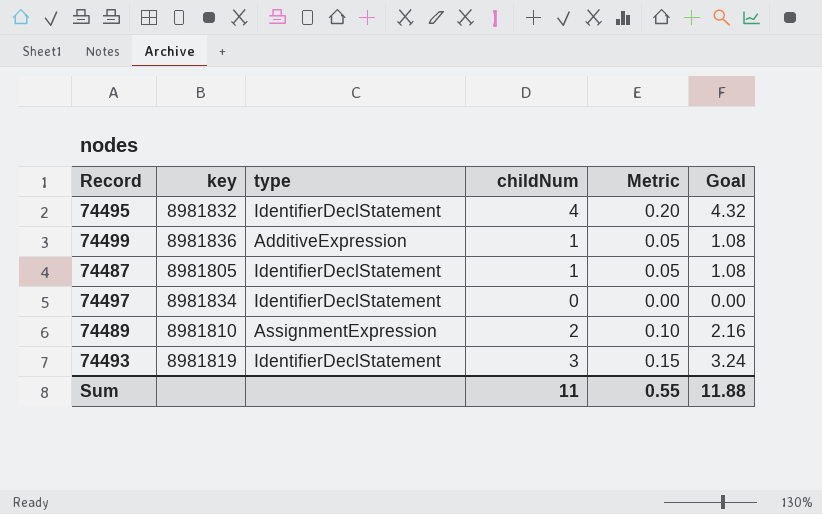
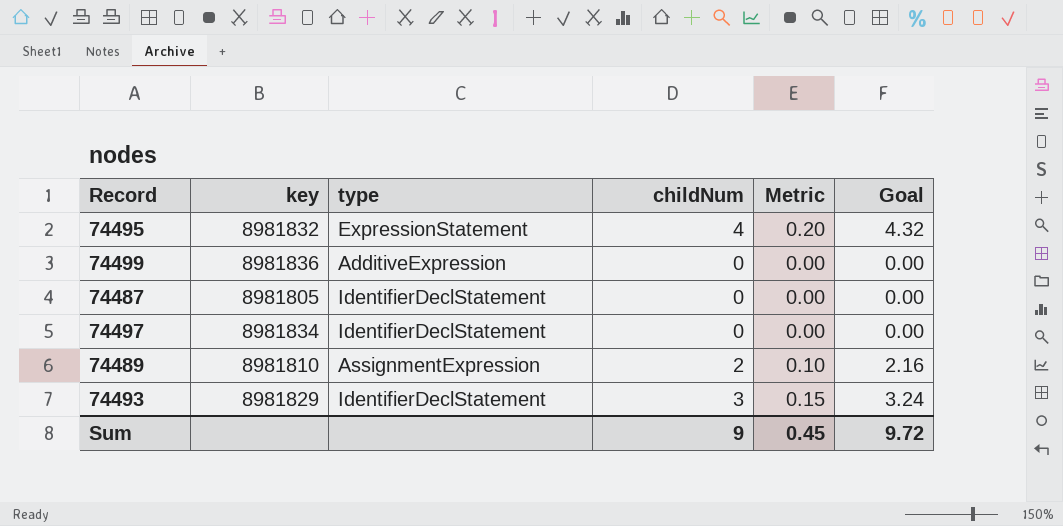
74495 | type: IdentifierDeclStatement -> ExpressionStatement
74499 | childNum: 1 -> 0
74499 | Metric: 0.05 -> 0.00
74499 | Goal: 1.08 -> 0.00
74487 | childNum: 1 -> 0
74487 | Metric: 0.05 -> 0.00
74487 | Goal: 1.08 -> 0.00
74493 | key: 8981819 -> 8981829
Sum | childNum: 11 -> 9
Sum | Metric: 0.55 -> 0.45
Sum | Goal: 11.88 -> 9.72

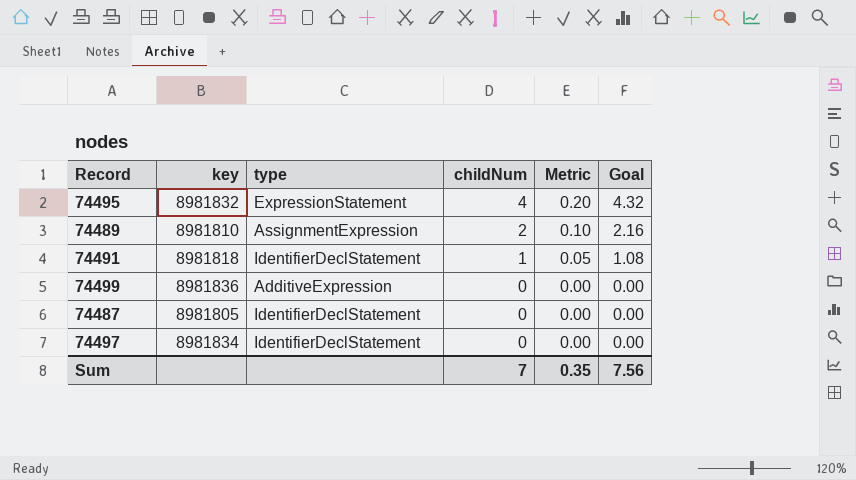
row order: none -> childNum descending
row 74493: 8981829 | IdentifierDeclStatement | 3 | 0.15 | 3.24 -> none
row 74491: none -> 8981818 | IdentifierDeclStatement | 1 | 0.05 | 1.08
Sum | childNum: 9 -> 7
Sum | Metric: 0.45 -> 0.35
Sum | Goal: 9.72 -> 7.56

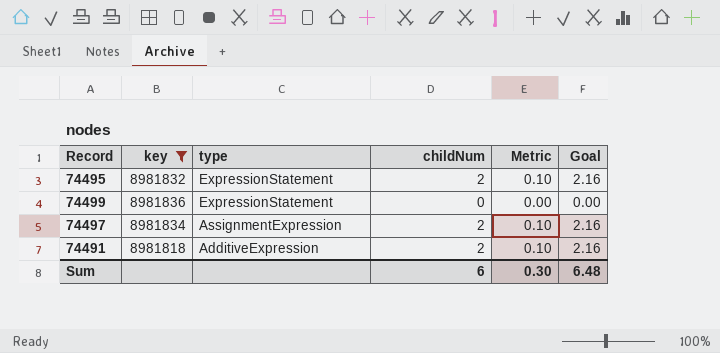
filter: none -> key >= 8981818
row order: childNum descending -> type descending
74495 | childNum: 4 -> 2
74495 | Metric: 0.20 -> 0.10
74495 | Goal: 4.32 -> 2.16
74499 | type: AdditiveExpression -> ExpressionStatement
74497 | type: IdentifierDeclStatement -> AssignmentExpression
74497 | childNum: 0 -> 2
74497 | Metric: 0.00 -> 0.10
74497 | Goal: 0.00 -> 2.16
74491 | type: IdentifierDeclStatement -> AdditiveExpression
74491 | childNum: 1 -> 2
74491 | Metric: 0.05 -> 0.10
74491 | Goal: 1.08 -> 2.16
Sum | childNum: 7 -> 6
Sum | Metric: 0.35 -> 0.30
Sum | Goal: 7.56 -> 6.48

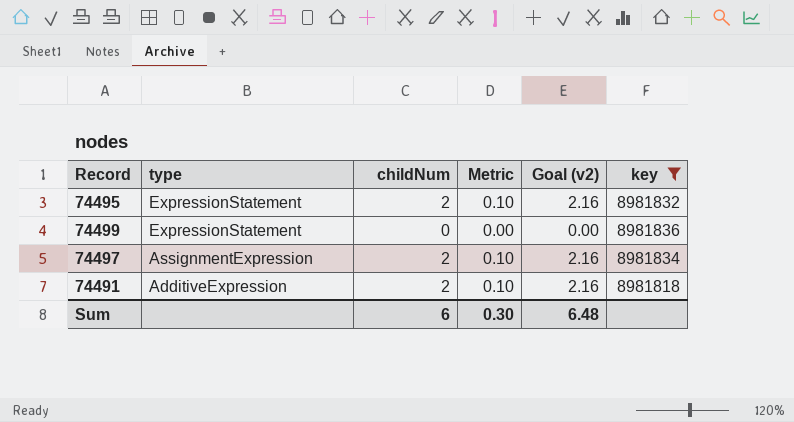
column name: Goal -> Goal (v2)
column key | position: 2 -> 6

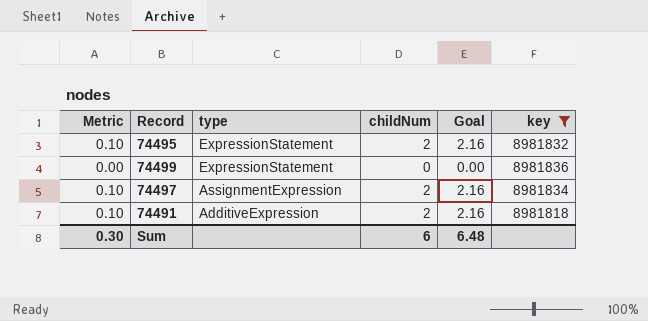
column Metric | position: 4 -> 1
column name: Goal (v2) -> Goal

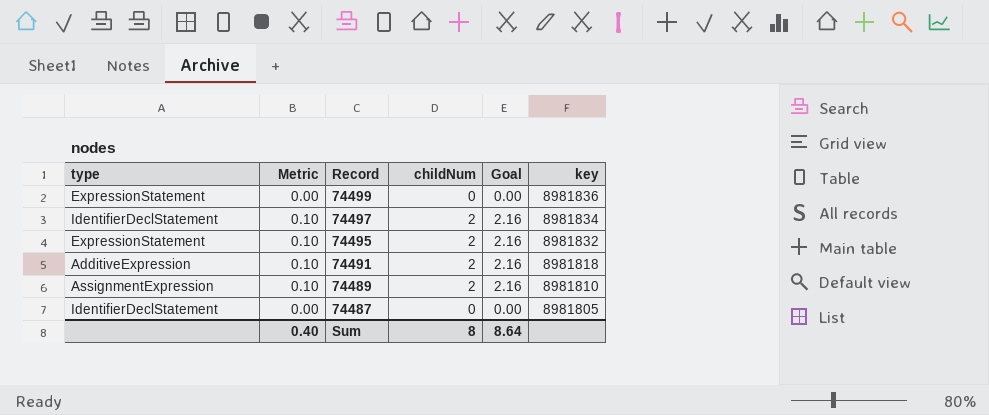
filter: key >= 8981818 -> none
row order: type descending -> Record descending
column type | position: 3 -> 1
74497 | type: AssignmentExpression -> IdentifierDeclStatement
Sum | Metric: 0.30 -> 0.40
Sum | childNum: 6 -> 8
Sum | Goal: 6.48 -> 8.64

